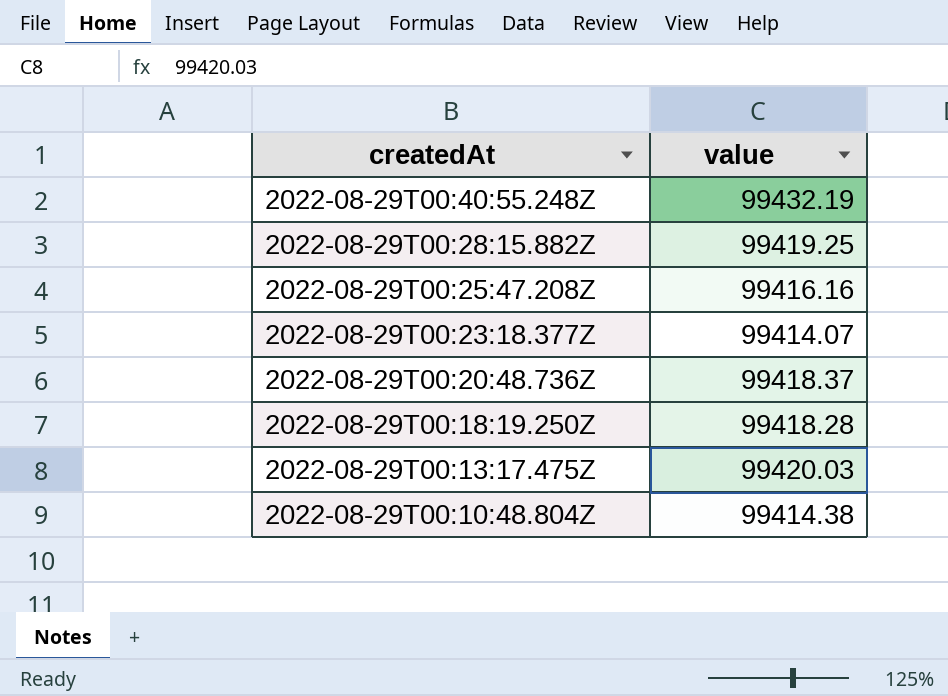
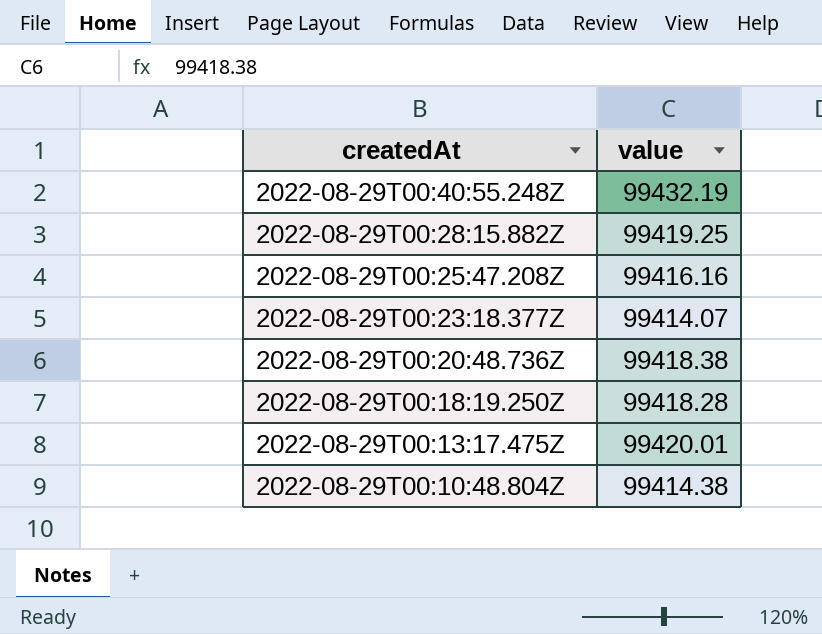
2022-08-29T00:20:48.736Z | value: 99418.37 -> 99418.38
2022-08-29T00:13:17.475Z | value: 99420.03 -> 99420.01

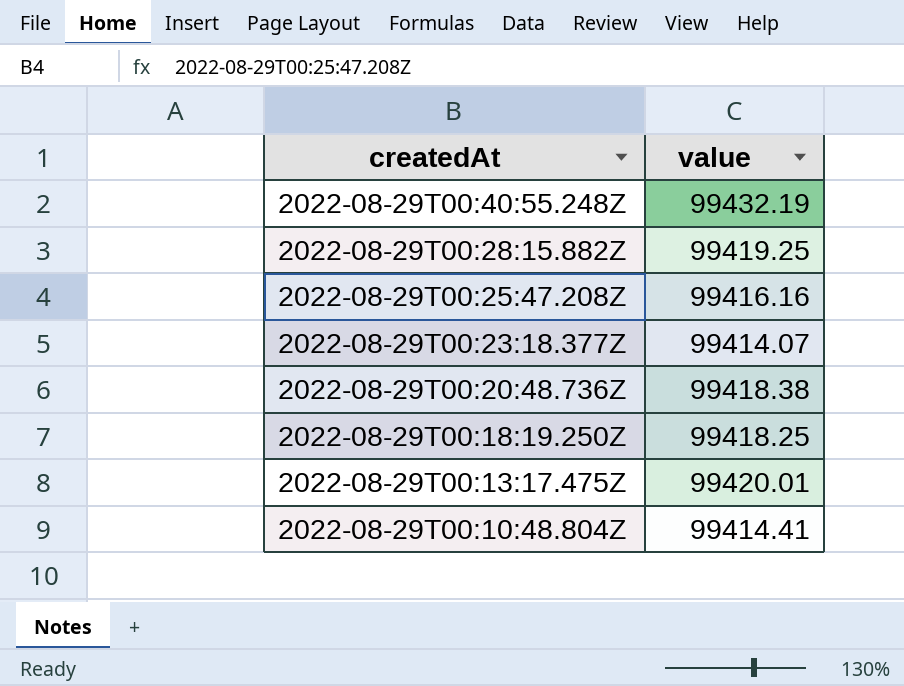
2022-08-29T00:18:19.250Z | value: 99418.28 -> 99418.25
2022-08-29T00:10:48.804Z | value: 99414.38 -> 99414.41

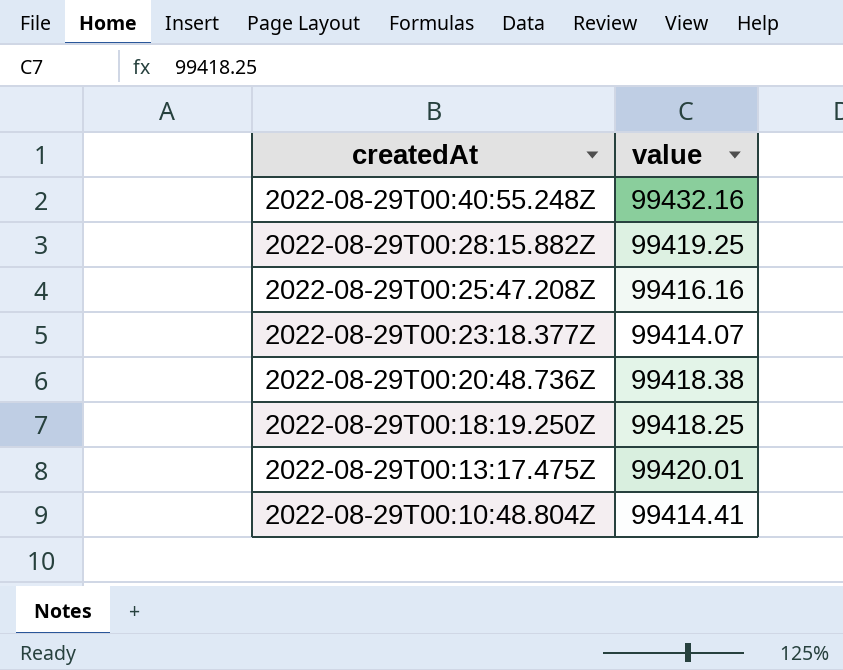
2022-08-29T00:40:55.248Z | value: 99432.19 -> 99432.16

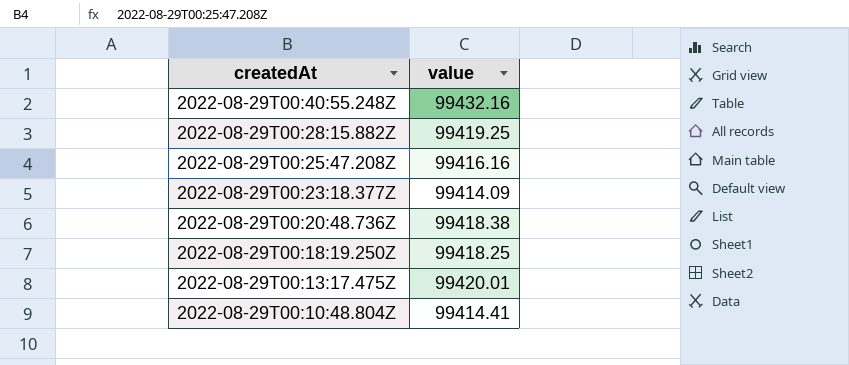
2022-08-29T00:23:18.377Z | value: 99414.07 -> 99414.09

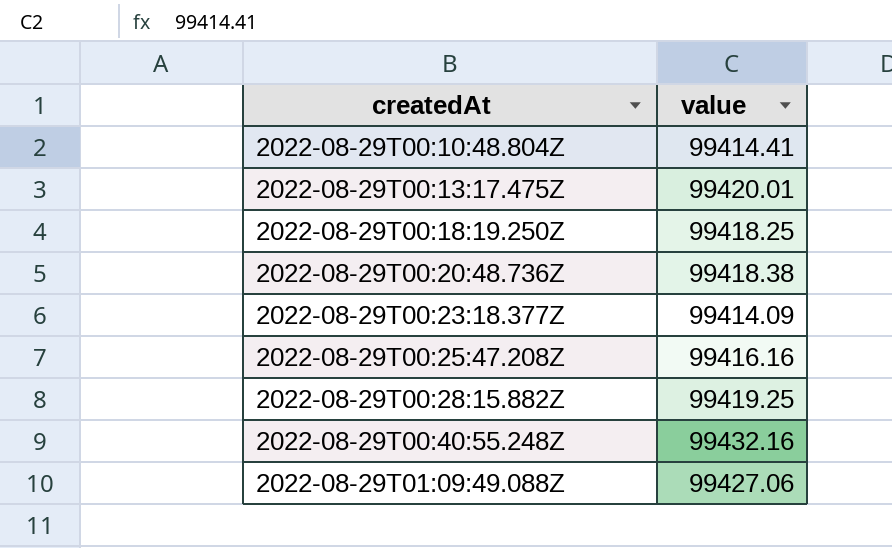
row order: createdAt descending -> createdAt ascending
row 2022-08-29T01:09:49.088Z: none -> 99427.06

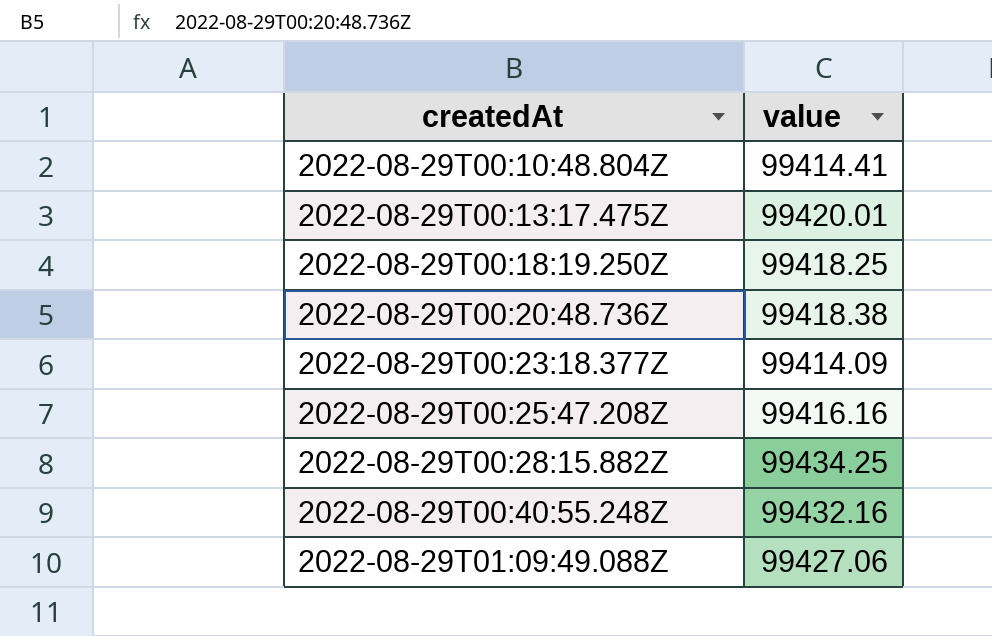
2022-08-29T00:28:15.882Z | value: 99419.25 -> 99434.25

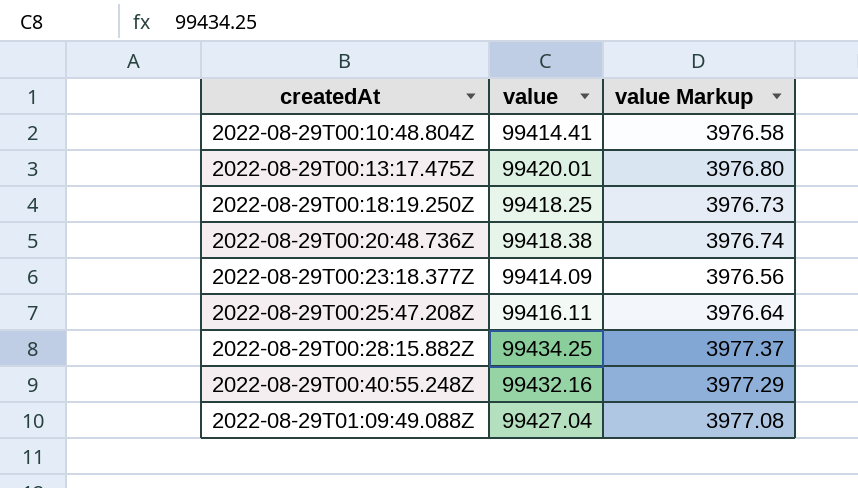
column value Markup | formula: none -> [value] * 0.04
2022-08-29T00:25:47.208Z | value: 99416.16 -> 99416.11
2022-08-29T01:09:49.088Z | value: 99427.06 -> 99427.04

